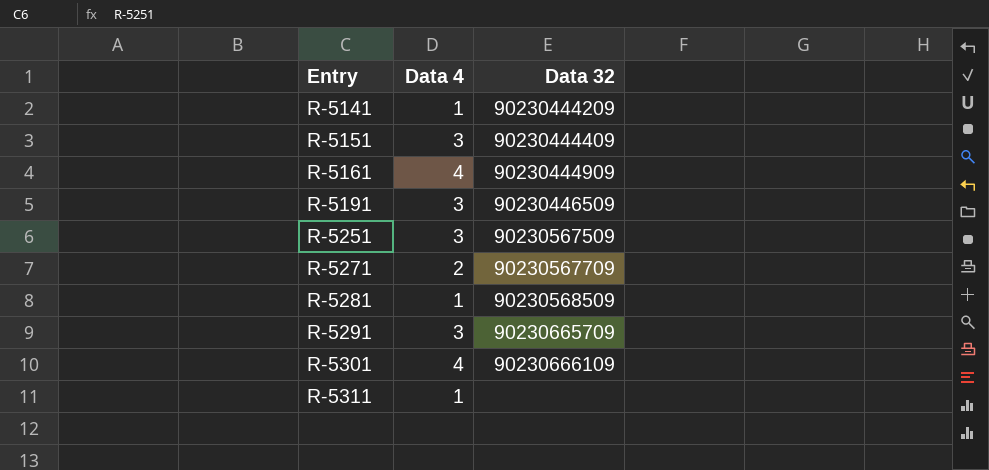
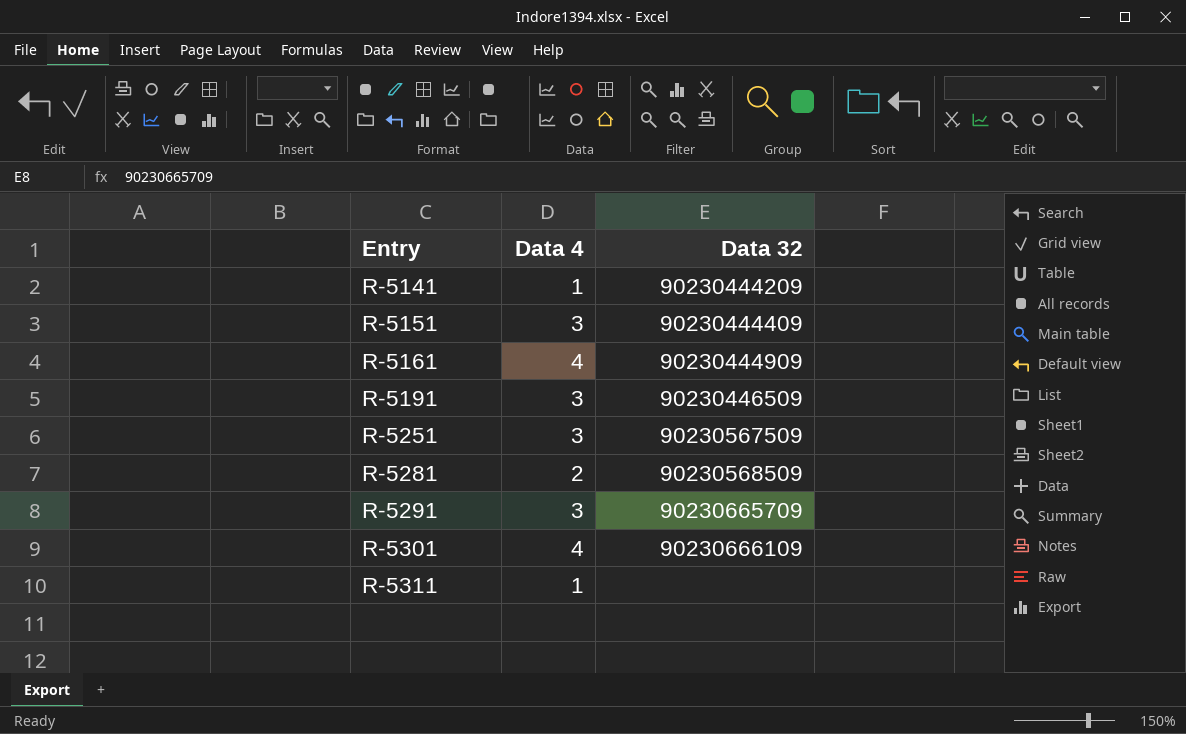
row R-5271: 2 | 90230567709 -> none
R-5281 | Data 4: 1 -> 2

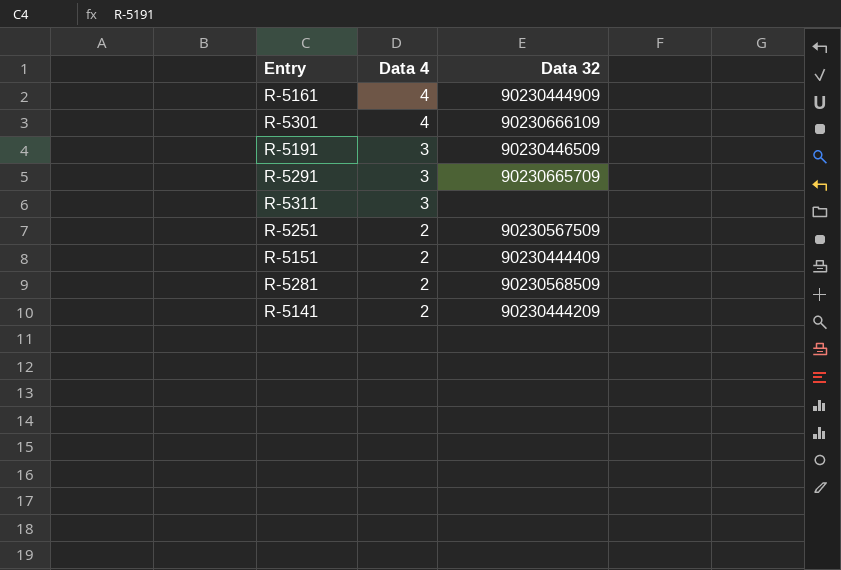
row order: Entry ascending -> Data 4 descending
R-5311 | Data 4: 1 -> 3
R-5251 | Data 4: 3 -> 2
R-5151 | Data 4: 3 -> 2
R-5141 | Data 4: 1 -> 2

